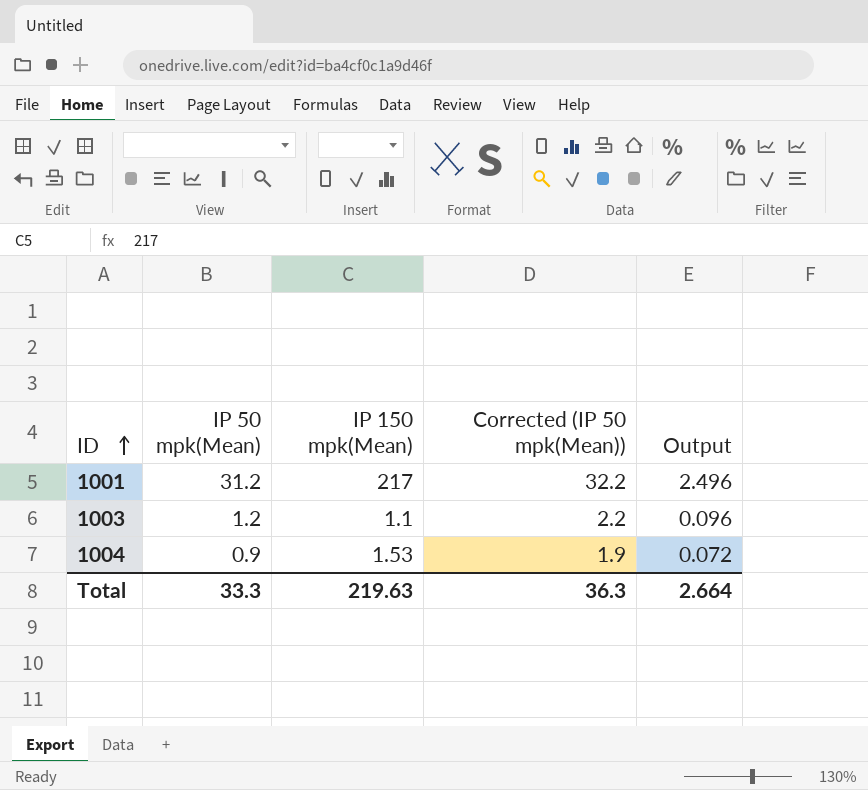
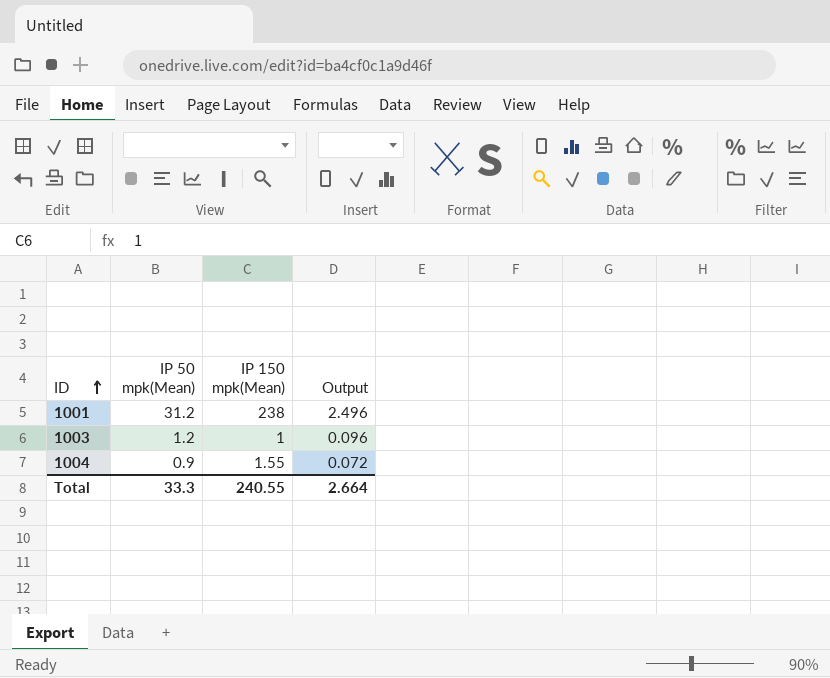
column Corrected (IP 50 mpk(Mean)) | formula: [IP 50 mpk(Mean)] + 1 -> none
1001 | IP 150 mpk(Mean): 217 -> 238
1003 | IP 150 mpk(Mean): 1.1 -> 1
1004 | IP 150 mpk(Mean): 1.53 -> 1.55
Total | IP 150 mpk(Mean): 219.63 -> 240.55

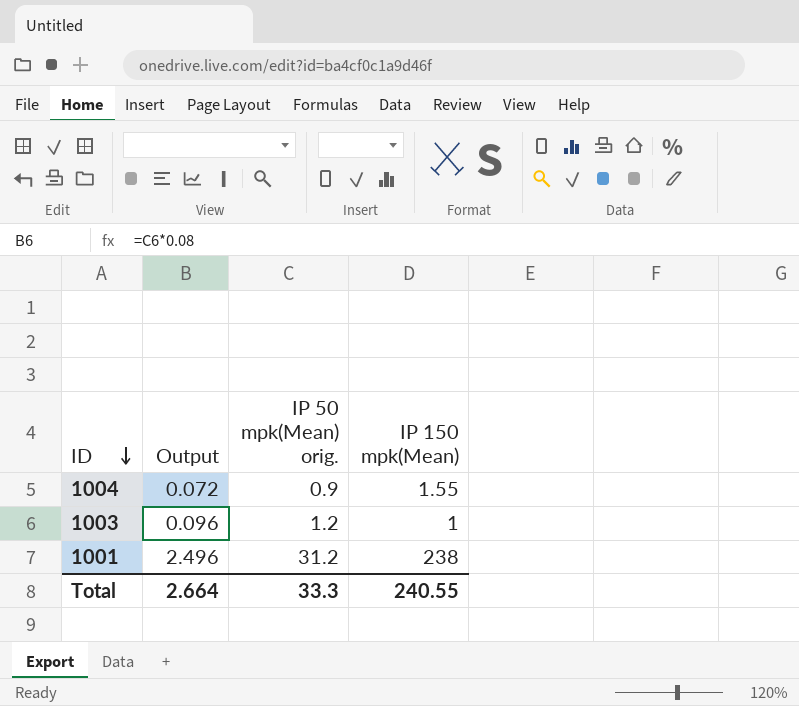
row order: ID ascending -> ID descending
column Output | position: 4 -> 2
column name: IP 50 mpk(Mean) -> IP 50 mpk(Mean) orig.

